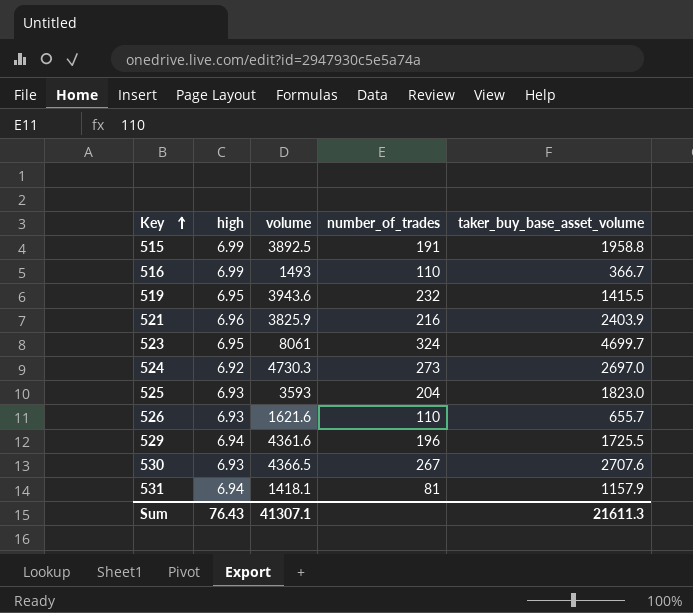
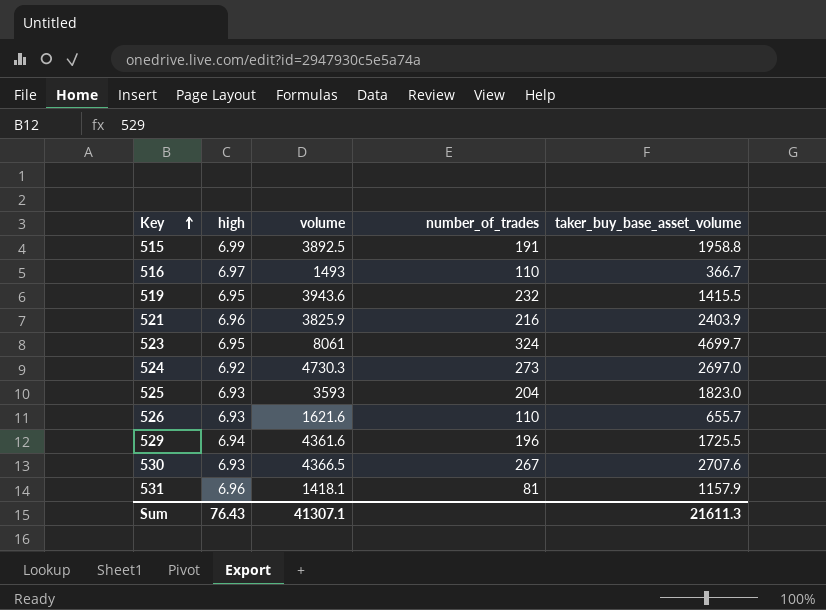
516 | high: 6.99 -> 6.97
531 | high: 6.94 -> 6.96

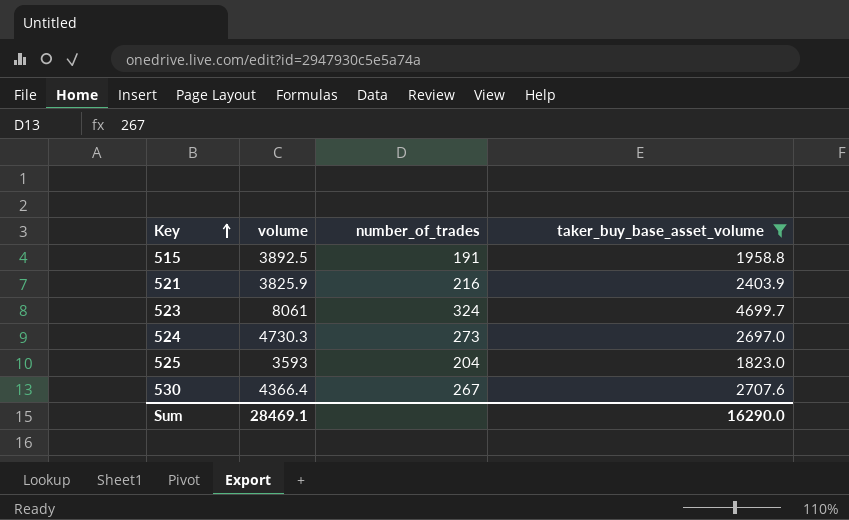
filter: none -> taker_buy_base_asset_volume >= 1823.0
column high | position: 2 -> none
530 | volume: 4366.5 -> 4366.4
Sum | volume: 41307.1 -> 28469.1
Sum | taker_buy_base_asset_volume: 21611.3 -> 16290.0

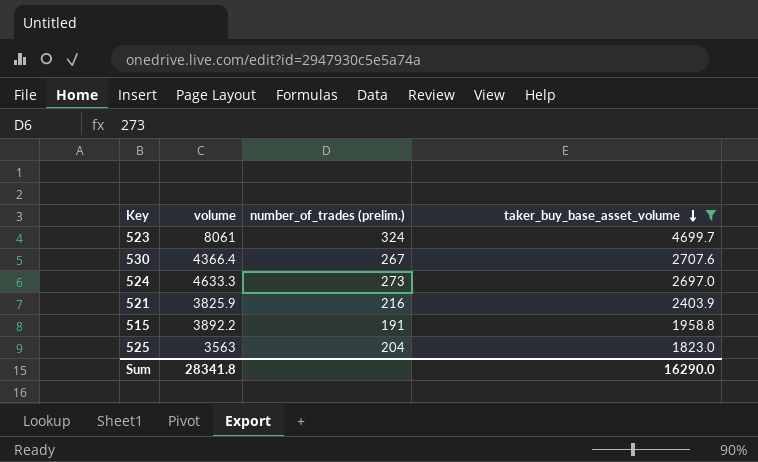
row order: Key ascending -> taker_buy_base_asset_volume descending
column name: number_of_trades -> number_of_trades (prelim.)
524 | volume: 4730.3 -> 4633.3
515 | volume: 3892.5 -> 3892.2
525 | volume: 3593 -> 3563
Sum | volume: 28469.1 -> 28341.8

